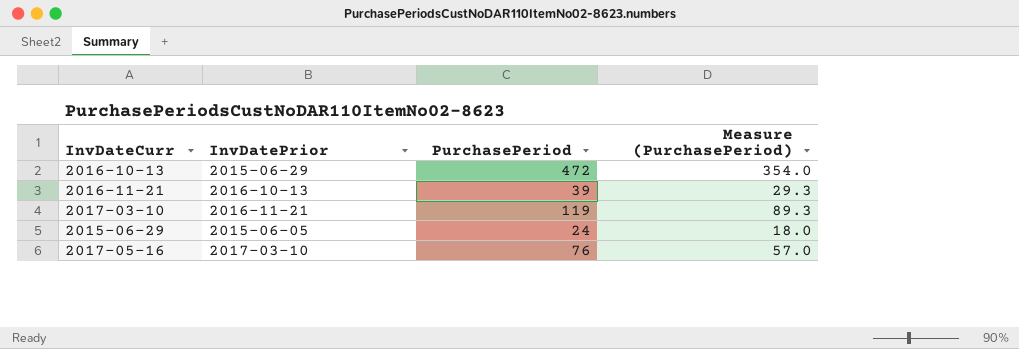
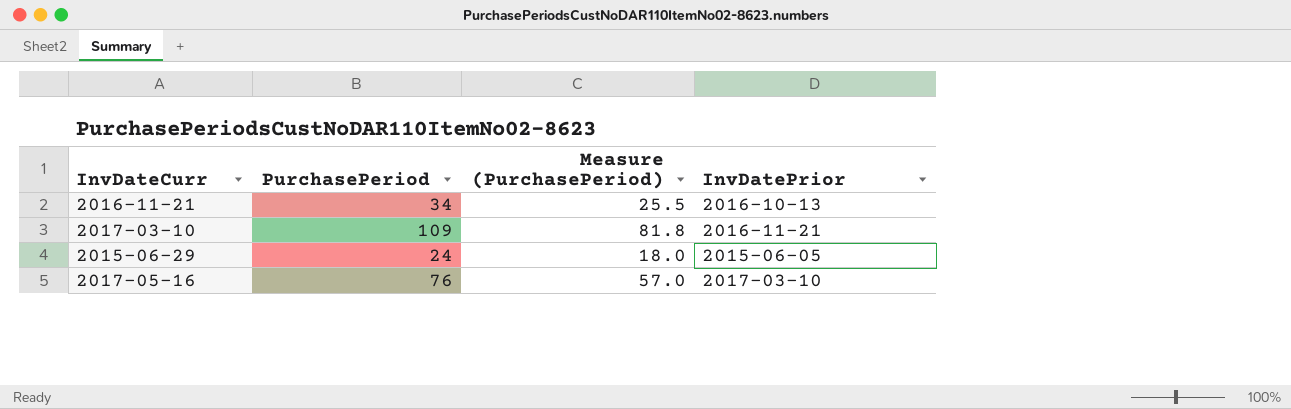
column InvDatePrior | position: 2 -> 4
row 2016-10-13: 2015-06-29 | 472 | 354.0 -> none
2016-11-21 | PurchasePeriod: 39 -> 34
2016-11-21 | Measure (PurchasePeriod): 29.3 -> 25.5
2017-03-10 | PurchasePeriod: 119 -> 109
2017-03-10 | Measure (PurchasePeriod): 89.3 -> 81.8

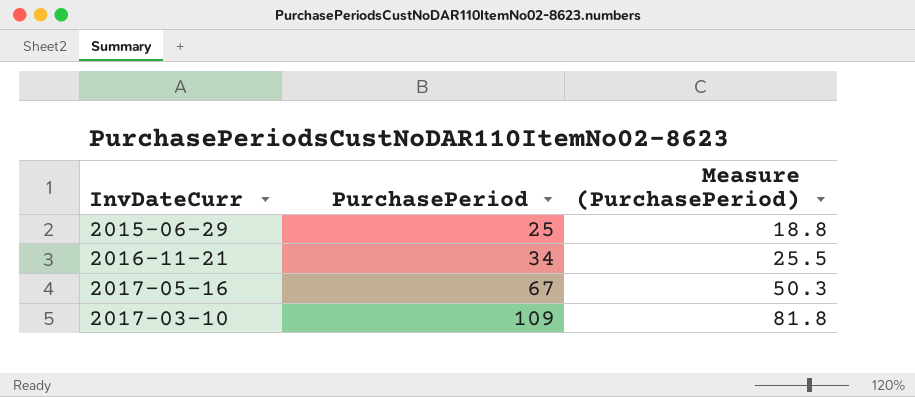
row order: none -> PurchasePeriod ascending
column InvDatePrior | position: 4 -> none
2015-06-29 | PurchasePeriod: 24 -> 25
2015-06-29 | Measure (PurchasePeriod): 18.0 -> 18.8
2017-05-16 | PurchasePeriod: 76 -> 67
2017-05-16 | Measure (PurchasePeriod): 57.0 -> 50.3

